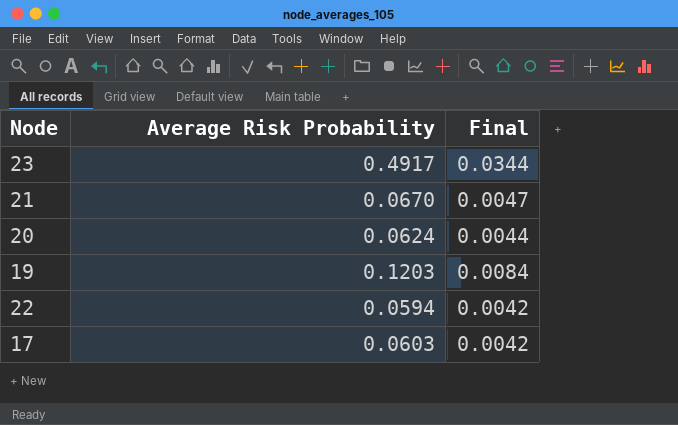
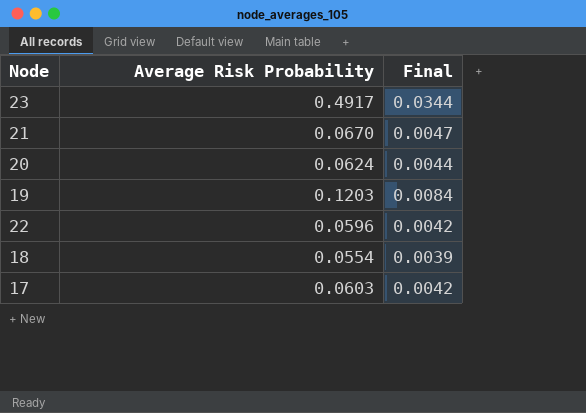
22 | Average Risk Probability: 0.0594 -> 0.0596
row 18: none -> 0.0554 | 0.0039

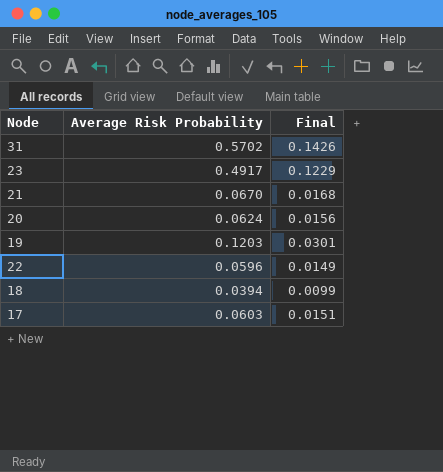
column Final | formula: [Average Risk Probability] * 0.07 -> [Average Risk Probability] * 0.25
row 31: none -> 0.5702 | 0.1426
18 | Average Risk Probability: 0.0554 -> 0.0394

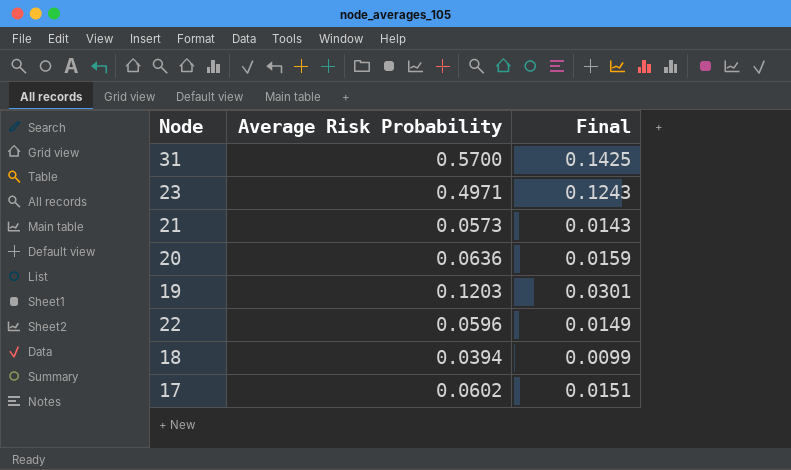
31 | Average Risk Probability: 0.5702 -> 0.5700
31 | Final: 0.1426 -> 0.1425
23 | Average Risk Probability: 0.4917 -> 0.4971
23 | Final: 0.1229 -> 0.1243
21 | Average Risk Probability: 0.0670 -> 0.0573
21 | Final: 0.0168 -> 0.0143
20 | Average Risk Probability: 0.0624 -> 0.0636
20 | Final: 0.0156 -> 0.0159
17 | Average Risk Probability: 0.0603 -> 0.0602

